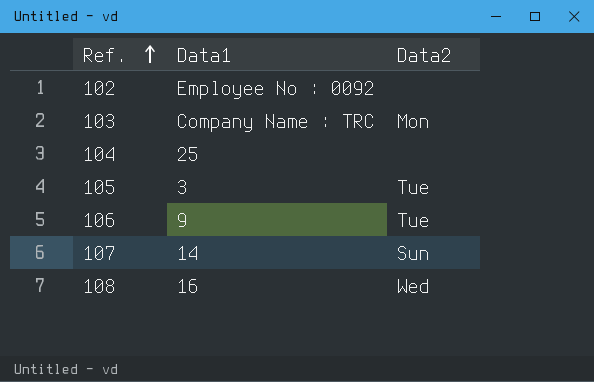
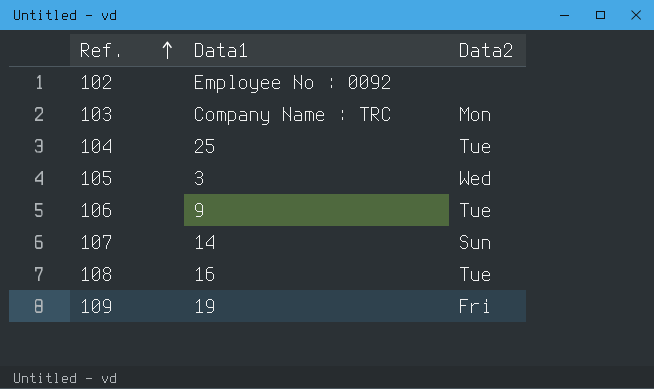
104 | Data2: none -> Tue
105 | Data2: Tue -> Wed
108 | Data2: Wed -> Tue
row 109: none -> 19 | Fri

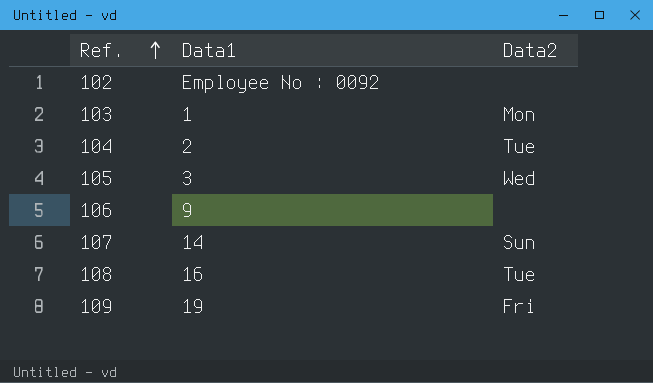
103 | Data1: Company Name : TRC -> 1
104 | Data1: 25 -> 2
106 | Data2: Tue -> none

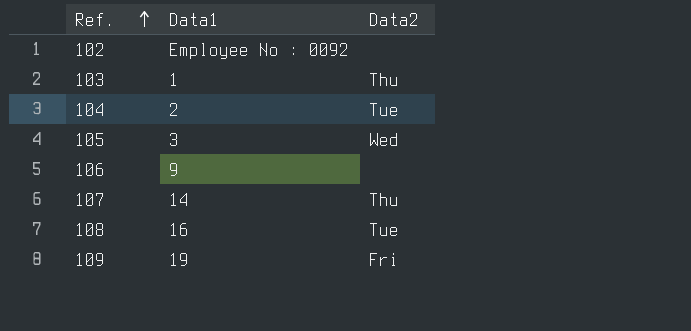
103 | Data2: Mon -> Thu
107 | Data2: Sun -> Thu

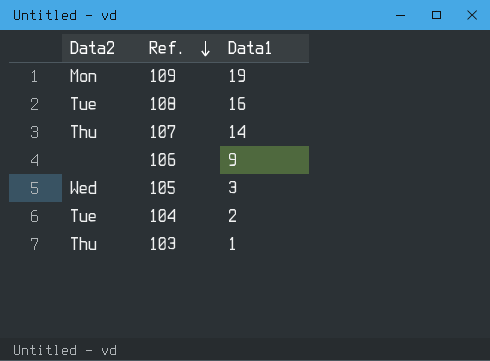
row order: Ref. ascending -> Ref. descending
column Data2 | position: 3 -> 1
row 102: Employee No : 0092 | none -> none
109 | Data2: Fri -> Mon

